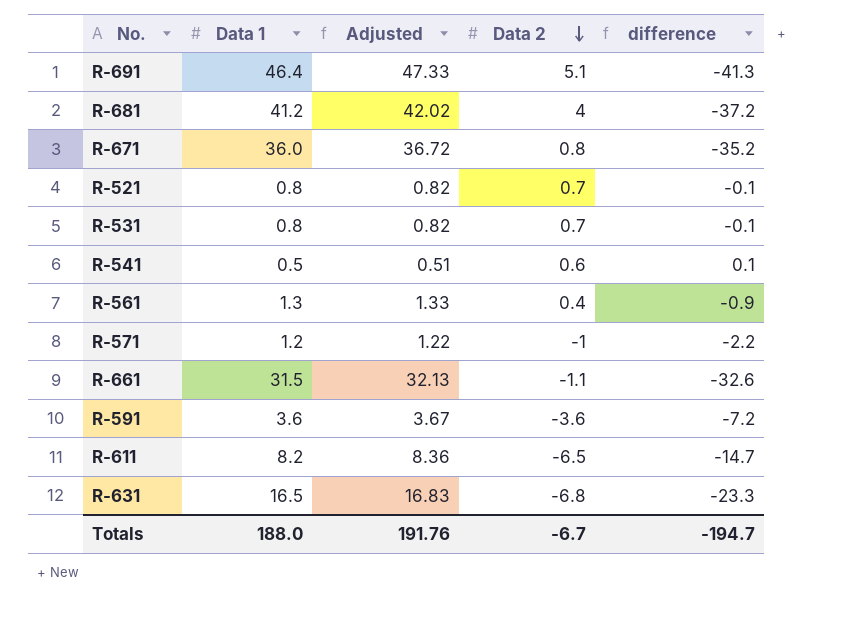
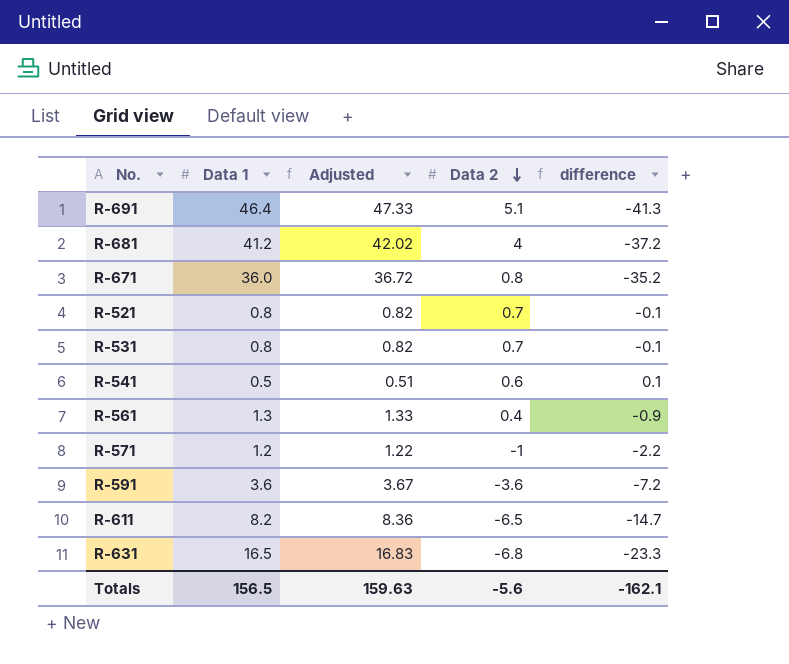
row R-661: 31.5 | 32.13 | -1.1 | -32.6 -> none
Totals | Data 1: 188.0 -> 156.5
Totals | Adjusted: 191.76 -> 159.63
Totals | Data 2: -6.7 -> -5.6
Totals | difference: -194.7 -> -162.1

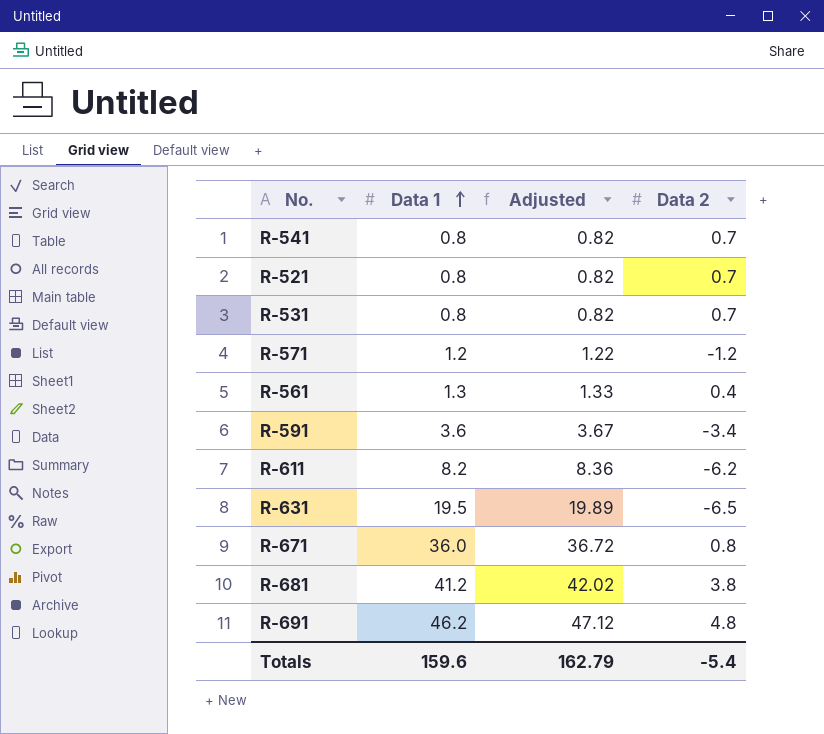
row order: Data 2 descending -> Data 1 ascending
column difference | formula: [Data 2] - [Data 1] -> none
R-541 | Data 1: 0.5 -> 0.8
R-541 | Adjusted: 0.51 -> 0.82
R-541 | Data 2: 0.6 -> 0.7
R-571 | Data 2: -1 -> -1.2
R-591 | Data 2: -3.6 -> -3.4
R-611 | Data 2: -6.5 -> -6.2
R-631 | Data 1: 16.5 -> 19.5
R-631 | Adjusted: 16.83 -> 19.89
R-631 | Data 2: -6.8 -> -6.5
R-681 | Data 2: 4 -> 3.8
R-691 | Data 1: 46.4 -> 46.2
R-691 | Adjusted: 47.33 -> 47.12
R-691 | Data 2: 5.1 -> 4.8
Totals | Data 1: 156.5 -> 159.6
Totals | Adjusted: 159.63 -> 162.79
Totals | Data 2: -5.6 -> -5.4

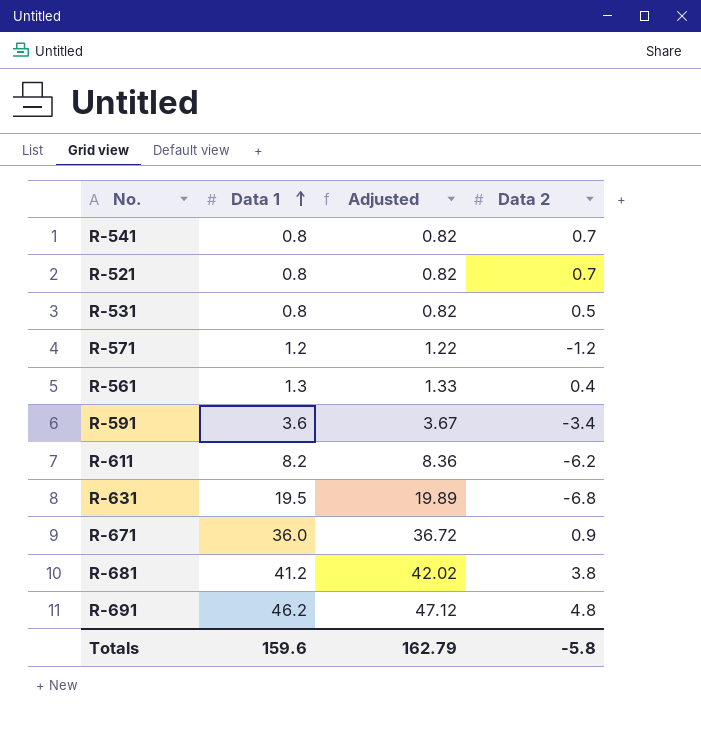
R-531 | Data 2: 0.7 -> 0.5
R-631 | Data 2: -6.5 -> -6.8
R-671 | Data 2: 0.8 -> 0.9
Totals | Data 2: -5.4 -> -5.8

